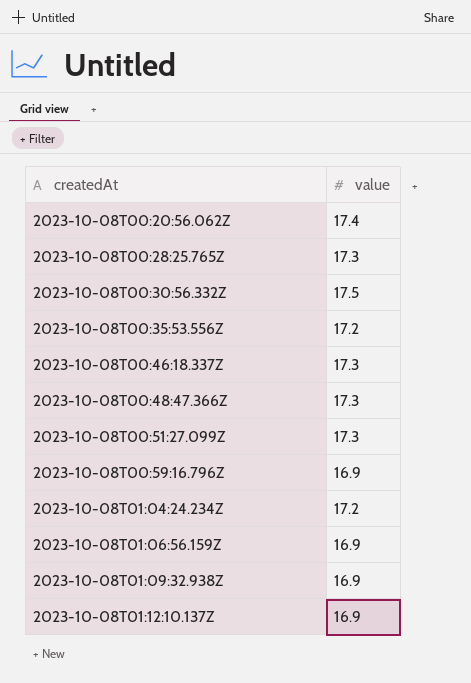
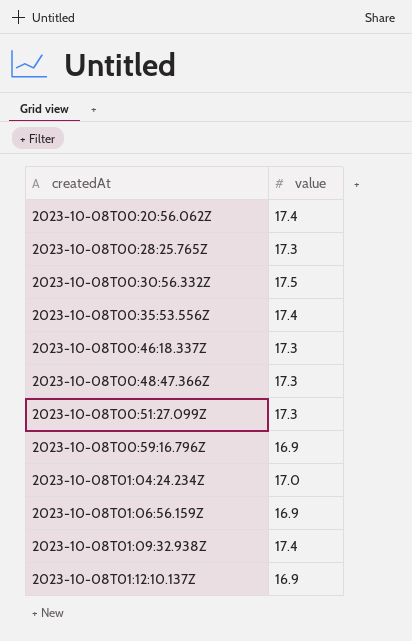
2023-10-08T00:35:53.556Z | value: 17.2 -> 17.4
2023-10-08T01:04:24.234Z | value: 17.2 -> 17.0
2023-10-08T01:09:32.938Z | value: 16.9 -> 17.4

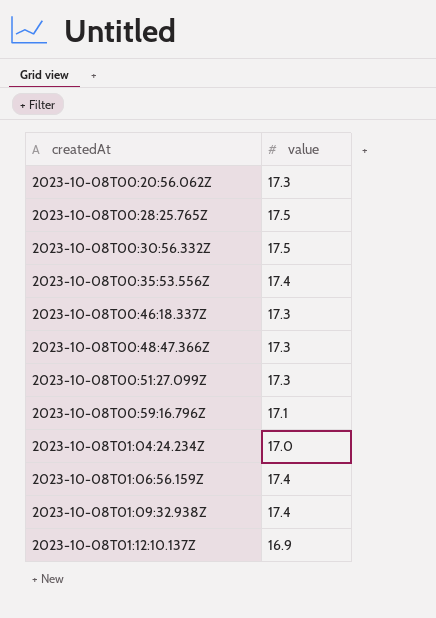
2023-10-08T00:20:56.062Z | value: 17.4 -> 17.3
2023-10-08T00:28:25.765Z | value: 17.3 -> 17.5
2023-10-08T00:59:16.796Z | value: 16.9 -> 17.1
2023-10-08T01:06:56.159Z | value: 16.9 -> 17.4

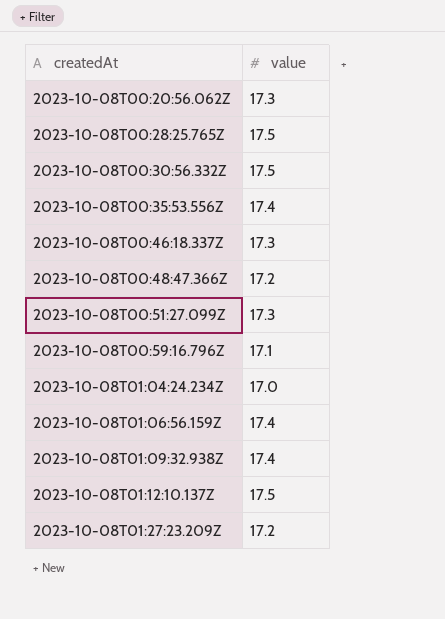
2023-10-08T00:48:47.366Z | value: 17.3 -> 17.2
2023-10-08T01:12:10.137Z | value: 16.9 -> 17.5
row 2023-10-08T01:27:23.209Z: none -> 17.2

